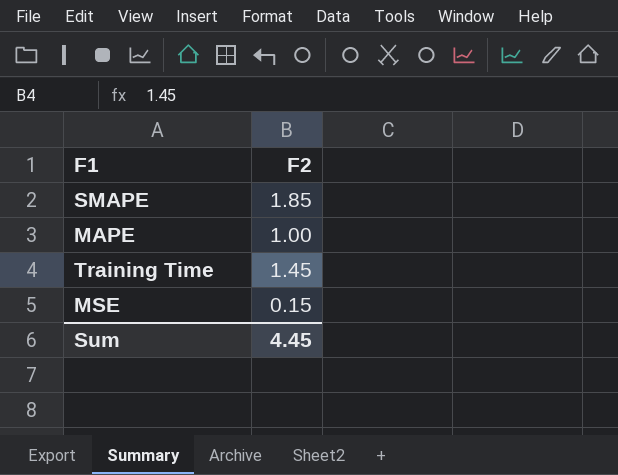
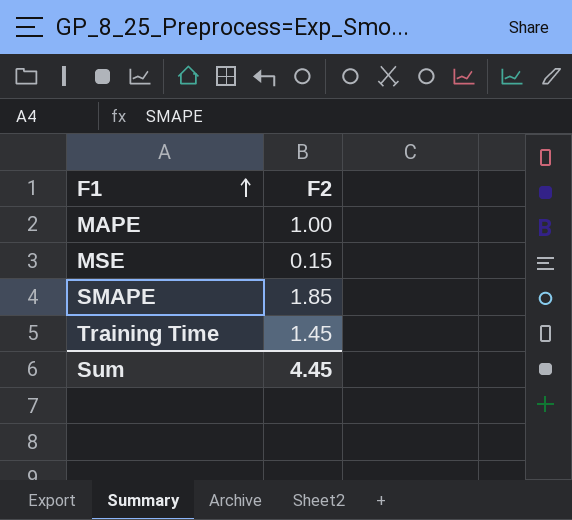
row order: none -> F1 ascending

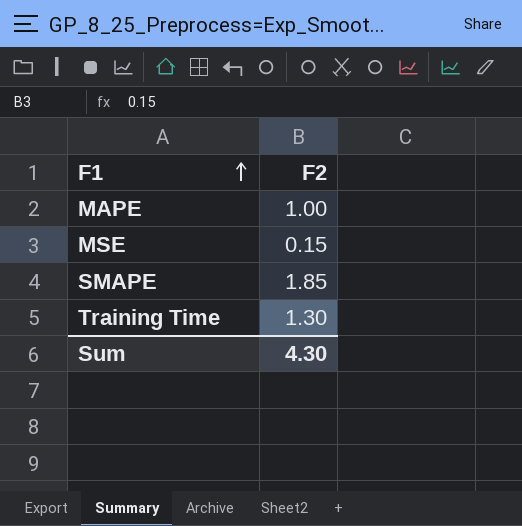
Training Time | F2: 1.45 -> 1.30
Sum | F2: 4.45 -> 4.30

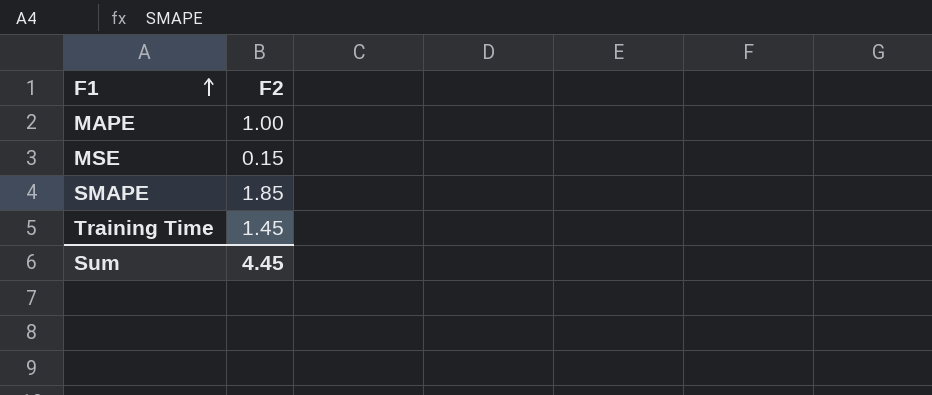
Training Time | F2: 1.30 -> 1.45
Sum | F2: 4.30 -> 4.45

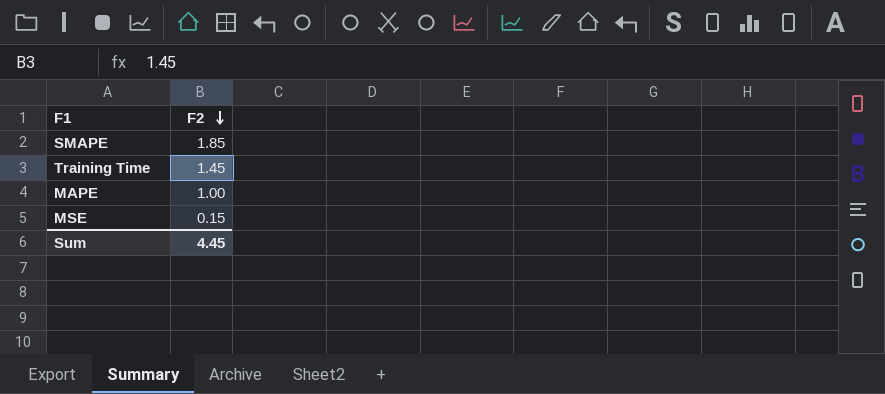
row order: F1 ascending -> F2 descending

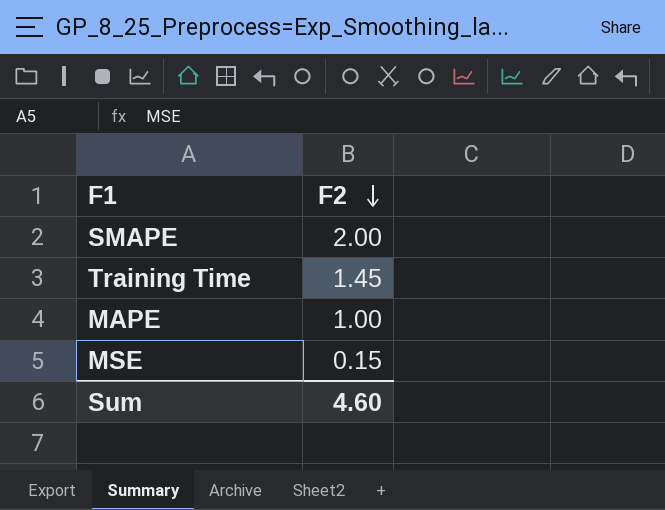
SMAPE | F2: 1.85 -> 2.00
Sum | F2: 4.45 -> 4.60

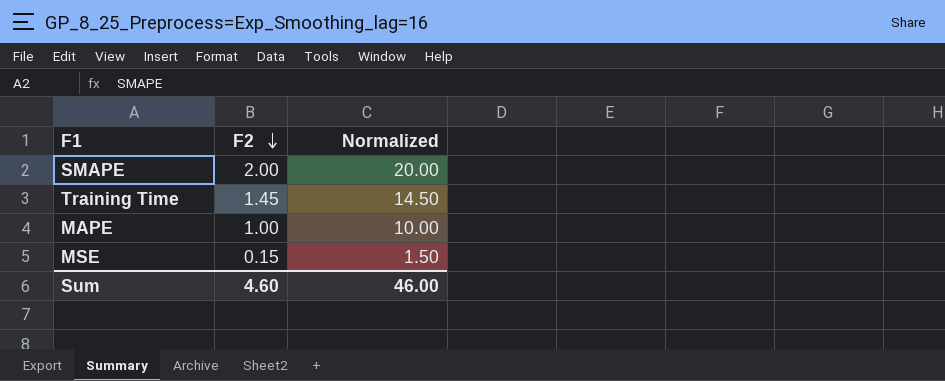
column Normalized | formula: none -> [F2] * 10

